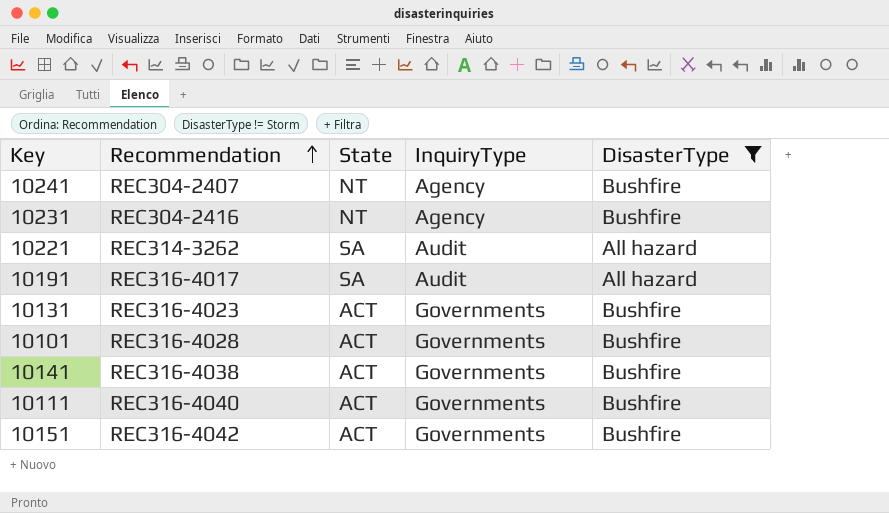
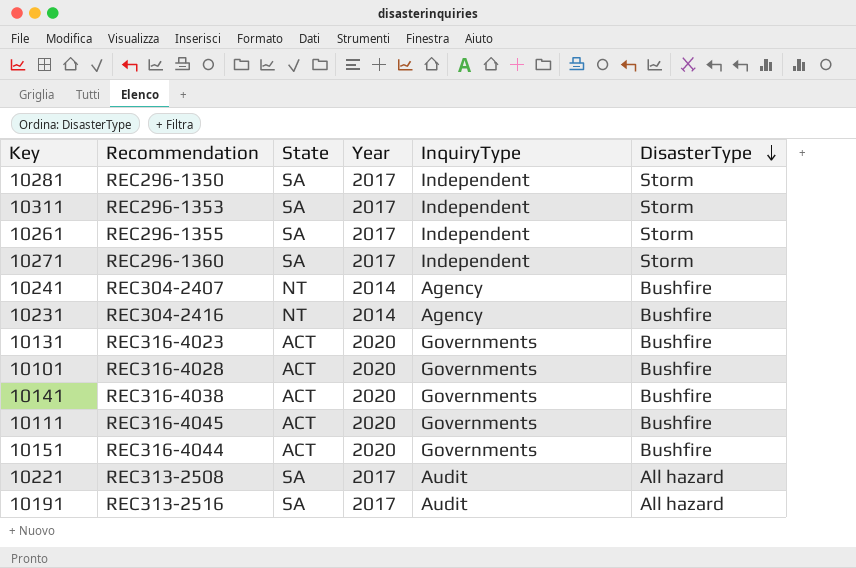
filter: DisasterType != Storm -> none
row order: Recommendation ascending -> DisasterType descending
column Year | position: none -> 4
10111 | Recommendation: REC316-4040 -> REC316-4045
10151 | Recommendation: REC316-4042 -> REC316-4044
10221 | Recommendation: REC314-3262 -> REC313-2508
10191 | Recommendation: REC316-4017 -> REC313-2516

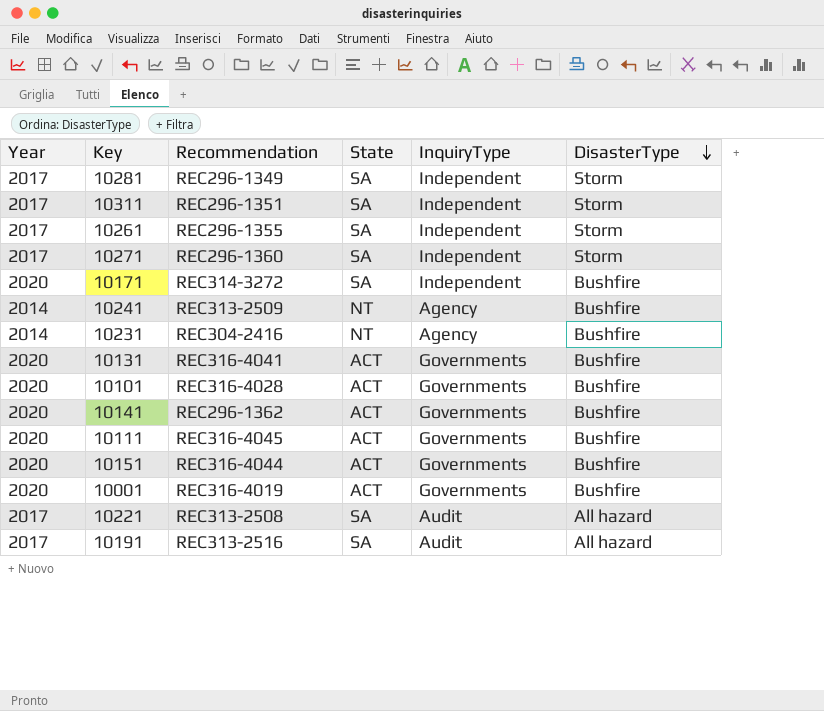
column Year | position: 4 -> 1
10281 | Recommendation: REC296-1350 -> REC296-1349
10311 | Recommendation: REC296-1353 -> REC296-1351
row 10171: none -> 2020 | REC314-3272 | SA | Independent | Bushfire
10241 | Recommendation: REC304-2407 -> REC313-2509
10131 | Recommendation: REC316-4023 -> REC316-4041
10141 | Recommendation: REC316-4038 -> REC296-1362
row 10001: none -> 2020 | REC316-4019 | ACT | Governments | Bushfire

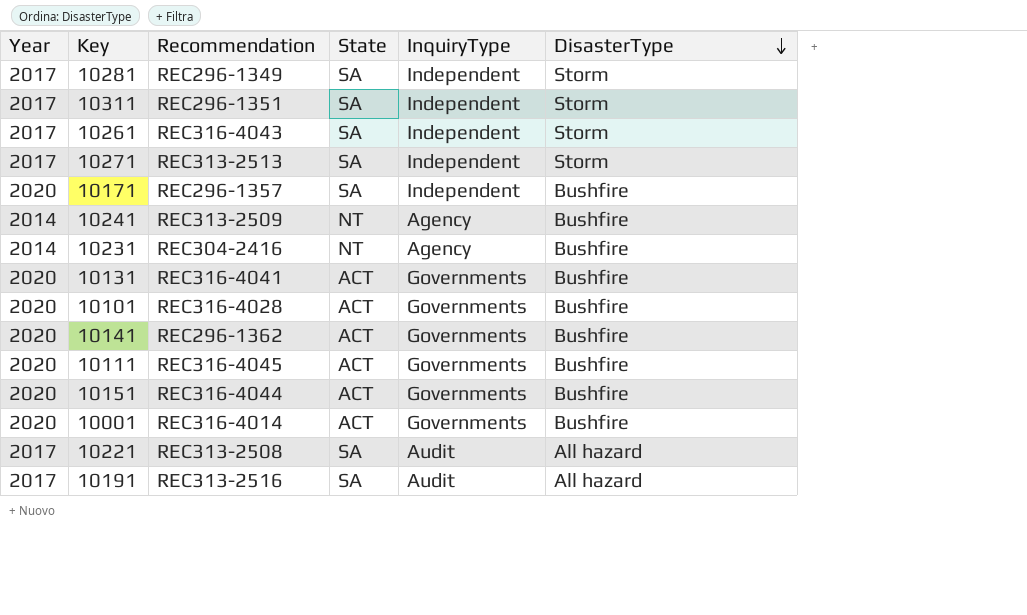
10261 | Recommendation: REC296-1355 -> REC316-4043
10271 | Recommendation: REC296-1360 -> REC313-2513
10171 | Recommendation: REC314-3272 -> REC296-1357
10001 | Recommendation: REC316-4019 -> REC316-4014

